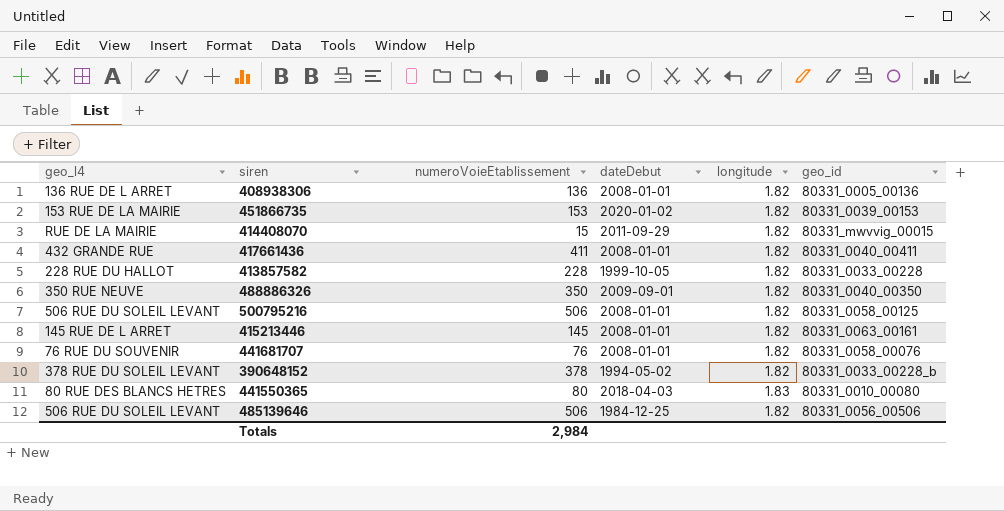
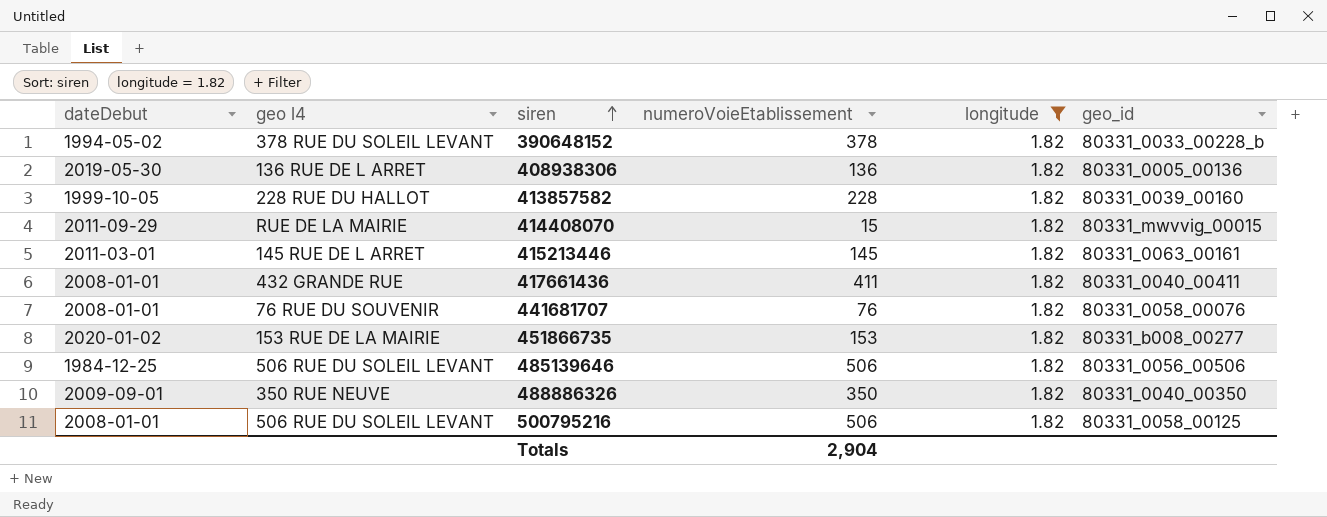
filter: none -> longitude = 1.82
row order: none -> siren ascending
column dateDebut | position: 4 -> 1
column name: geo_l4 -> geo l4
408938306 | dateDebut: 2008-01-01 -> 2019-05-30
413857582 | geo_id: 80331_0033_00228 -> 80331_0039_00160
415213446 | dateDebut: 2008-01-01 -> 2011-03-01
451866735 | geo_id: 80331_0039_00153 -> 80331_b008_00277
Totals | numeroVoieEtablissement: 2,984 -> 2,904

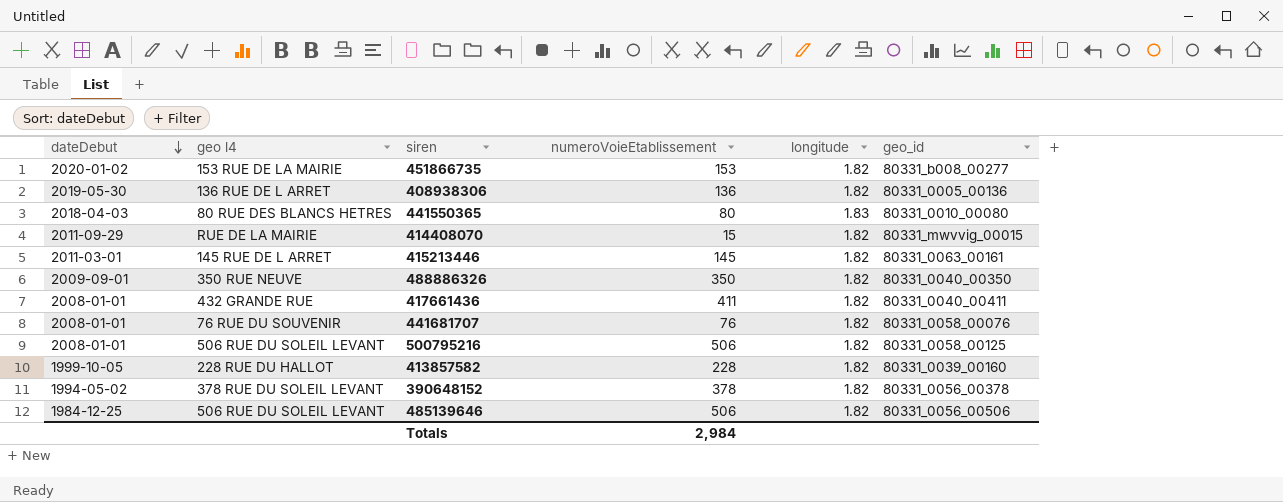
filter: longitude = 1.82 -> none
row order: siren ascending -> dateDebut descending
390648152 | geo_id: 80331_0033_00228_b -> 80331_0056_00378
Totals | numeroVoieEtablissement: 2,904 -> 2,984

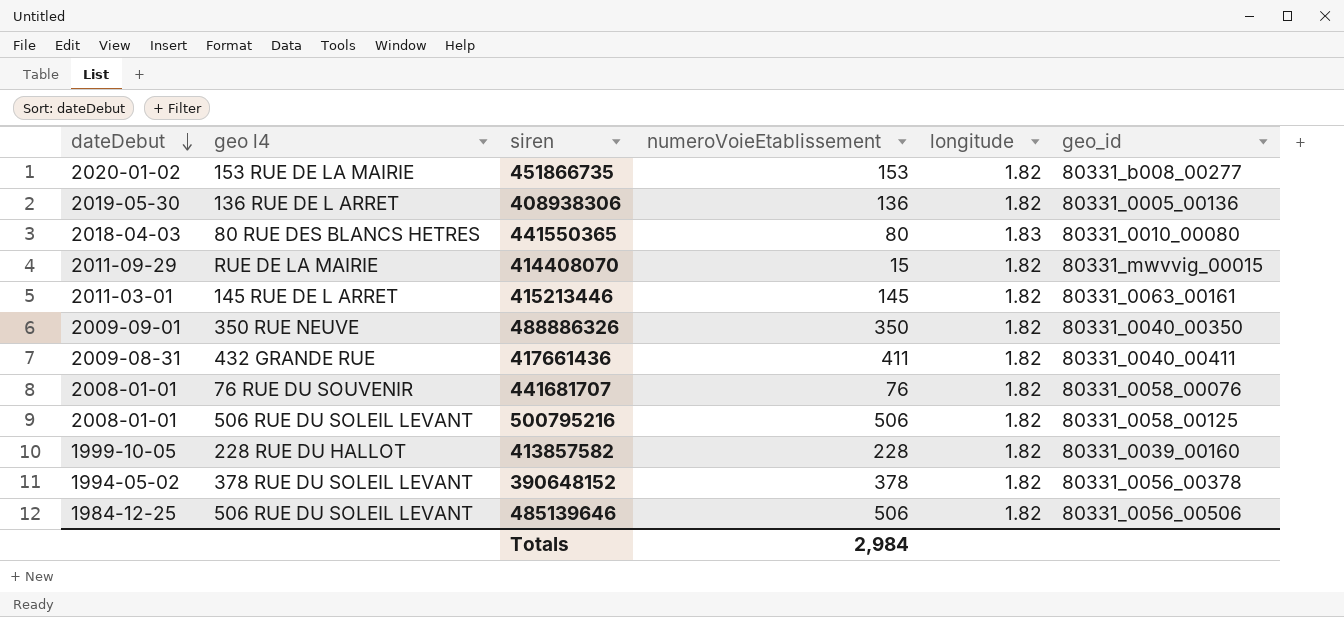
417661436 | dateDebut: 2008-01-01 -> 2009-08-31

